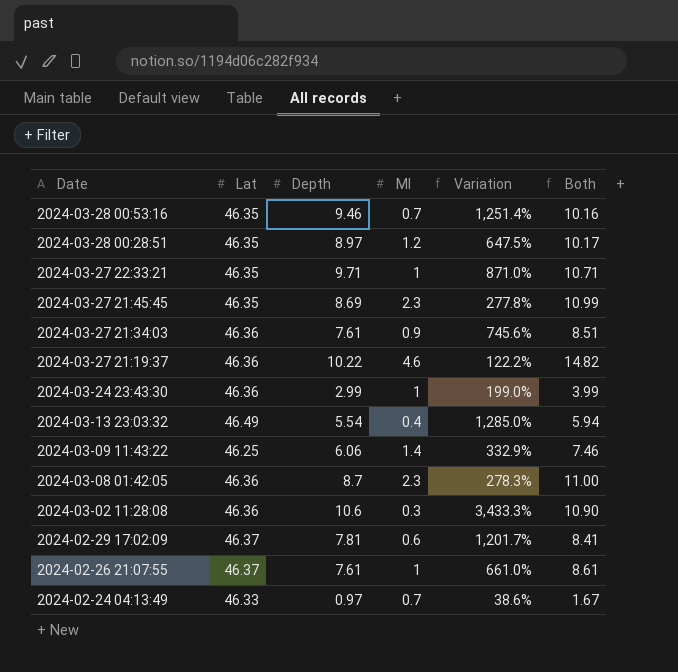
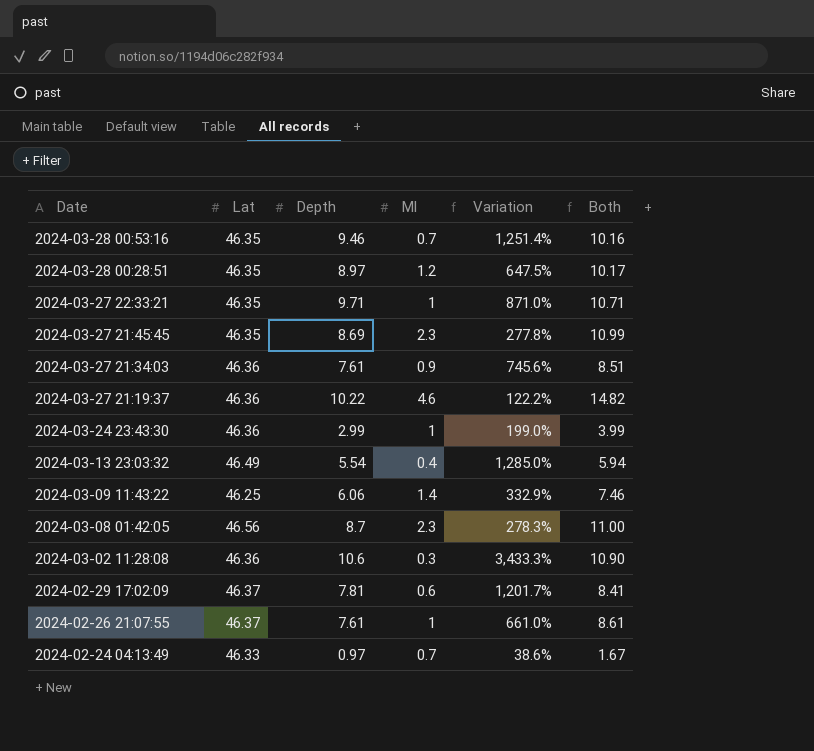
2024-03-08 01:42:05 | Lat: 46.36 -> 46.56

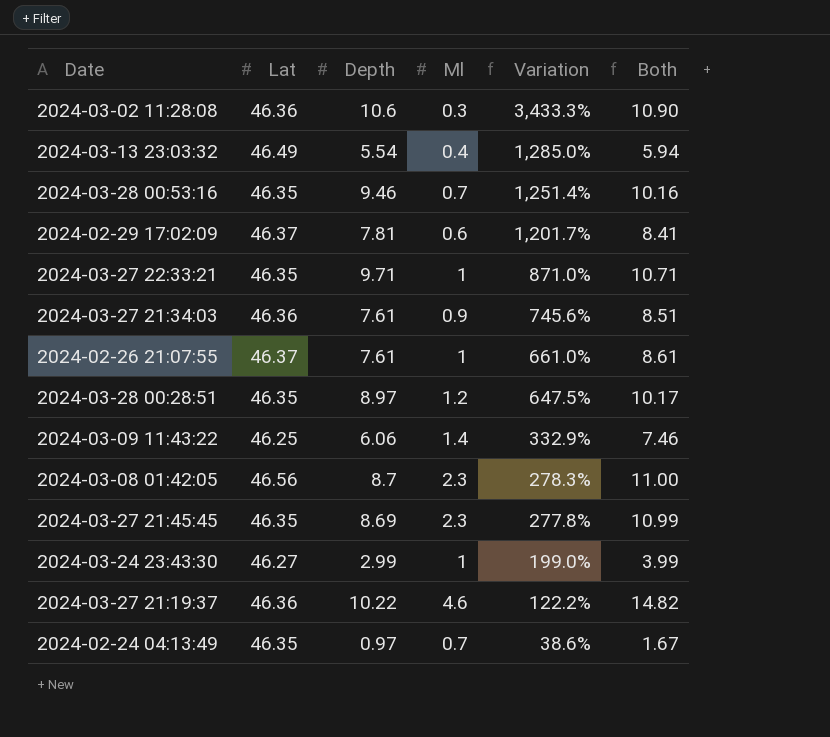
row order: Date descending -> Variation descending
2024-03-24 23:43:30 | Lat: 46.36 -> 46.27
2024-02-24 04:13:49 | Lat: 46.33 -> 46.35

